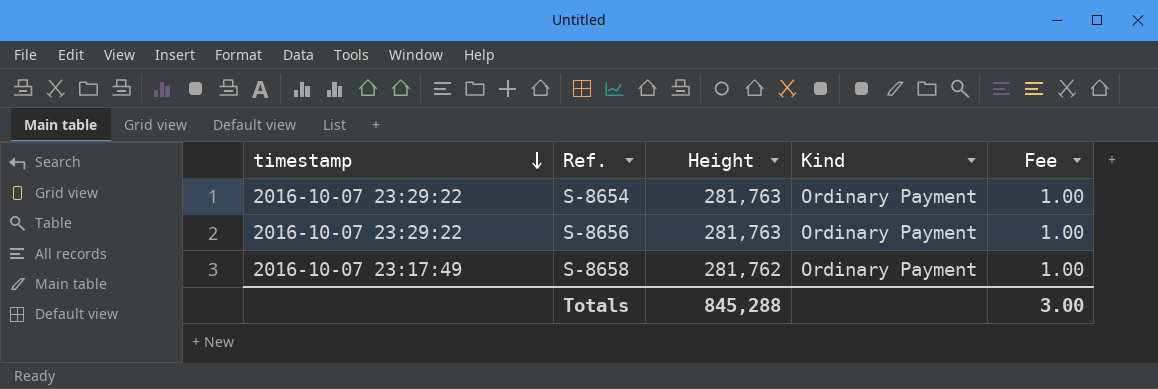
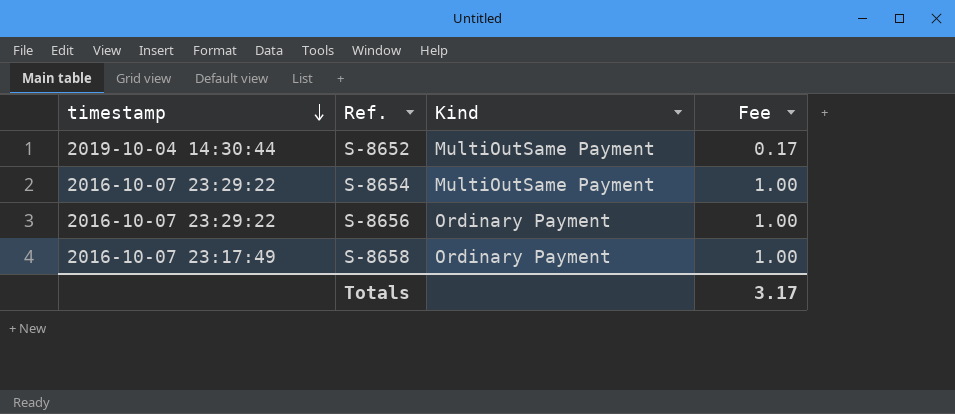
column Height | position: 3 -> none
row S-8652: none -> 2019-10-04 14:30:44 | MultiOutSame Payment | 0.17
S-8654 | Kind: Ordinary Payment -> MultiOutSame Payment
Totals | Fee: 3.00 -> 3.17

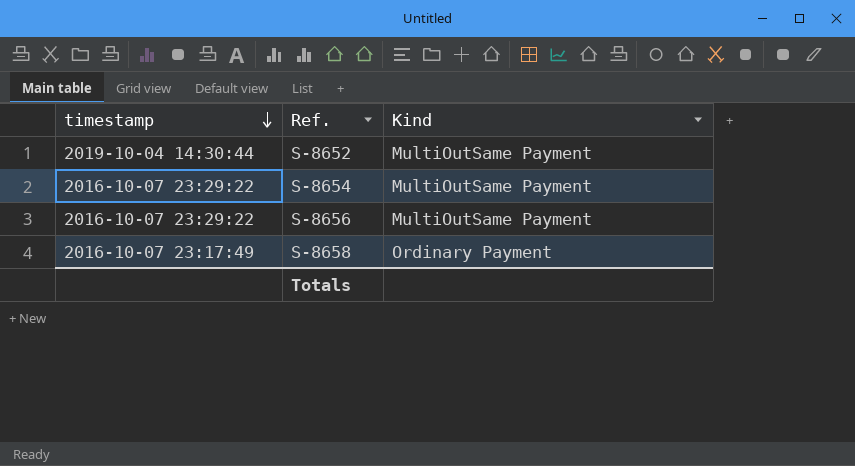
column Fee | position: 4 -> none
S-8656 | Kind: Ordinary Payment -> MultiOutSame Payment

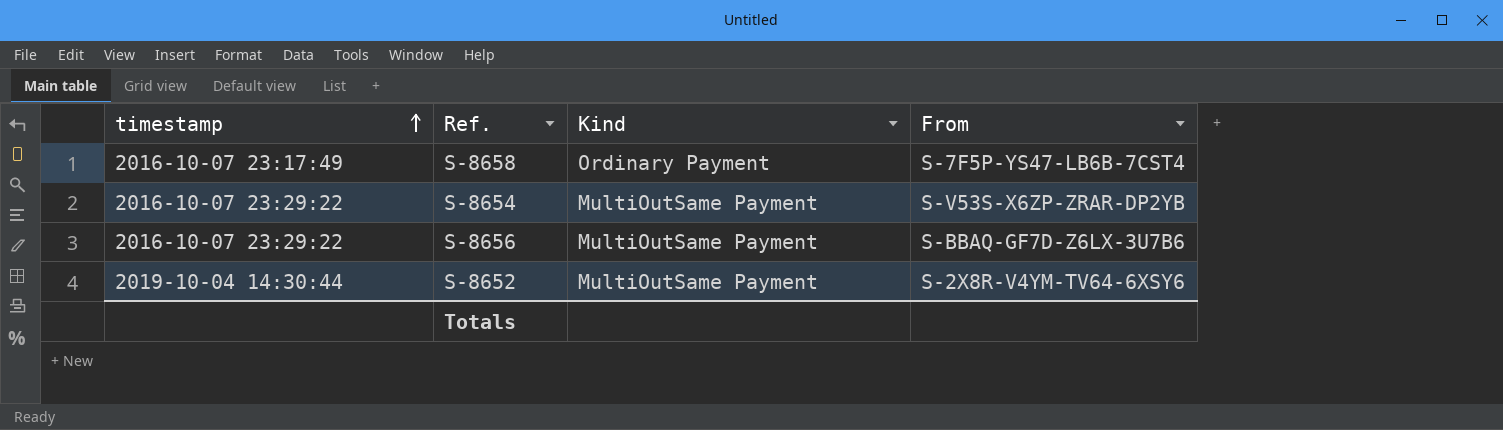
row order: timestamp descending -> timestamp ascending
column From | position: none -> 4

